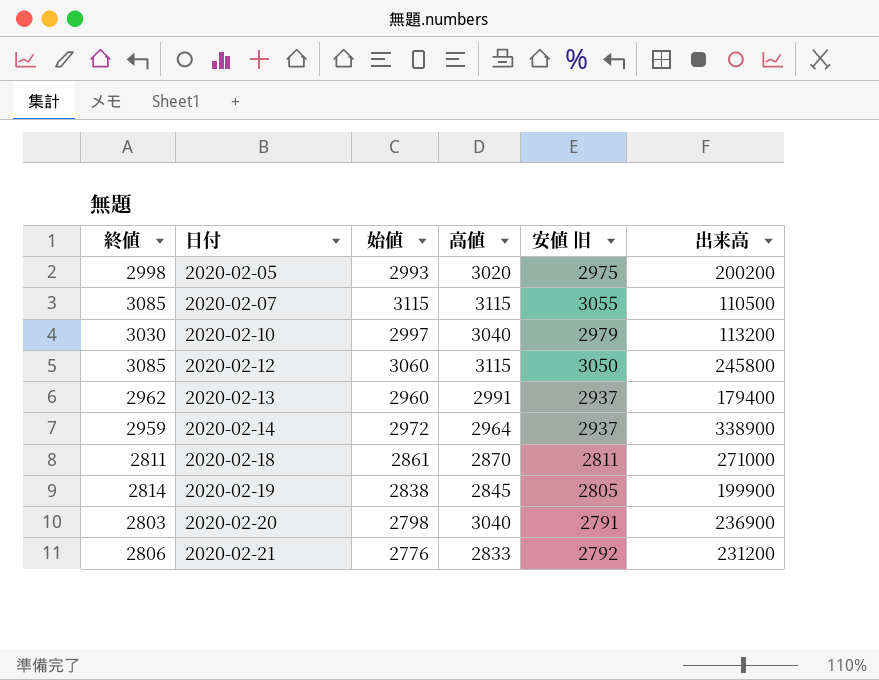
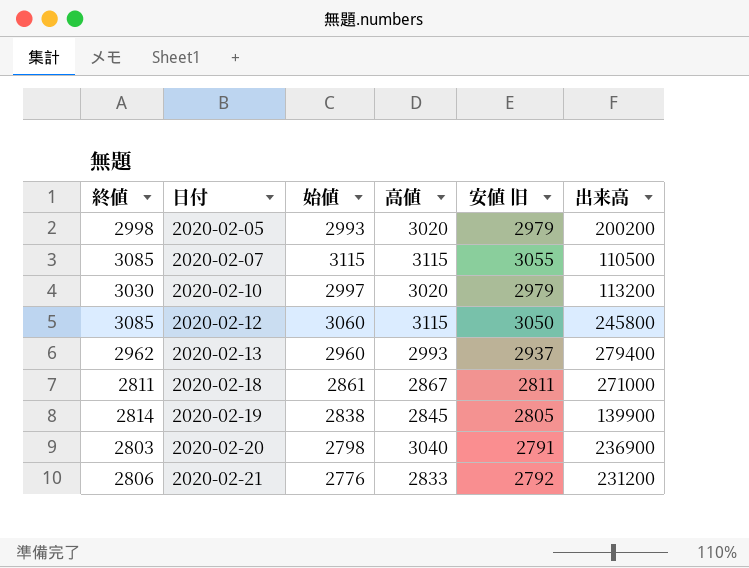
row 2020-02-14: 2959 | 2972 | 2964 | 2937 | 338900 -> none
2020-02-05 | 安値 旧: 2975 -> 2979
2020-02-10 | 高値: 3040 -> 3020
2020-02-13 | 高値: 2991 -> 2993
2020-02-13 | 出来高: 179400 -> 279400
2020-02-18 | 高値: 2870 -> 2867
2020-02-19 | 出来高: 199900 -> 139900

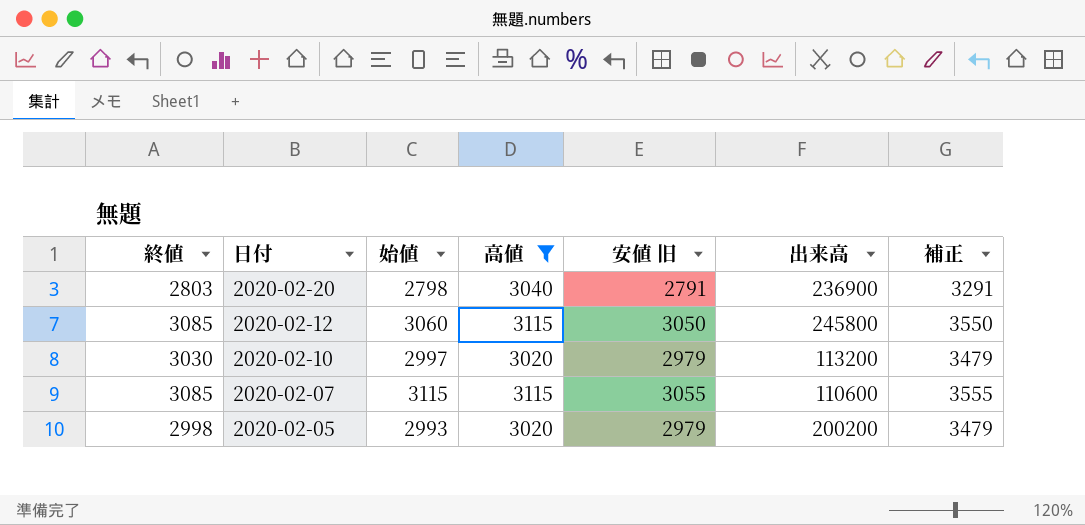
filter: none -> 高値 >= 3020
row order: 日付 ascending -> 日付 descending
column 補正 | formula: none -> [安値 旧] + 500
2020-02-07 | 出来高: 110500 -> 110600

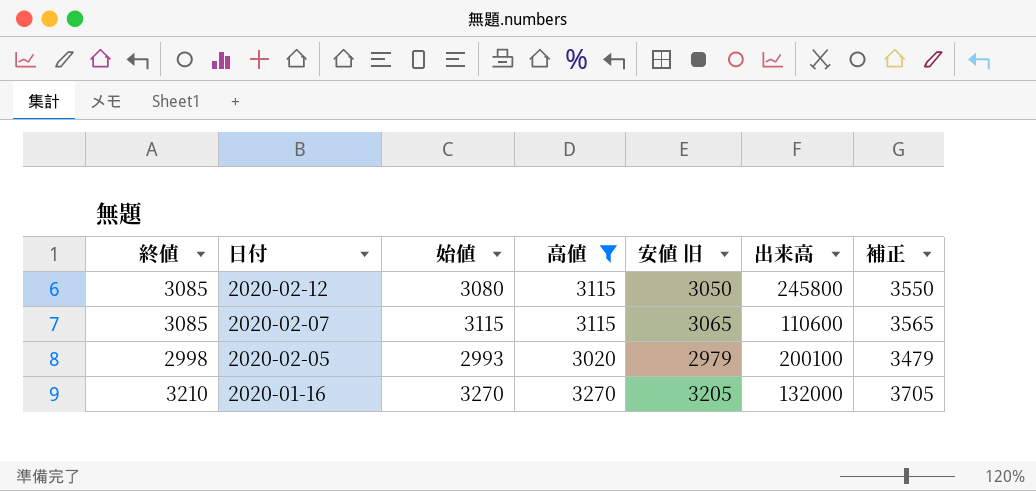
row 2020-02-20: 2803 | 2798 | 3040 | 2791 | 236900 | 3291 -> none
row 2020-02-10: 3030 | 2997 | 3020 | 2979 | 113200 | 3479 -> none
2020-02-12 | 始値: 3060 -> 3080
2020-02-07 | 安値 旧: 3055 -> 3065
2020-02-07 | 補正: 3555 -> 3565
2020-02-05 | 出来高: 200200 -> 200100
row 2020-01-16: none -> 3210 | 3270 | 3270 | 3205 | 132000 | 3705

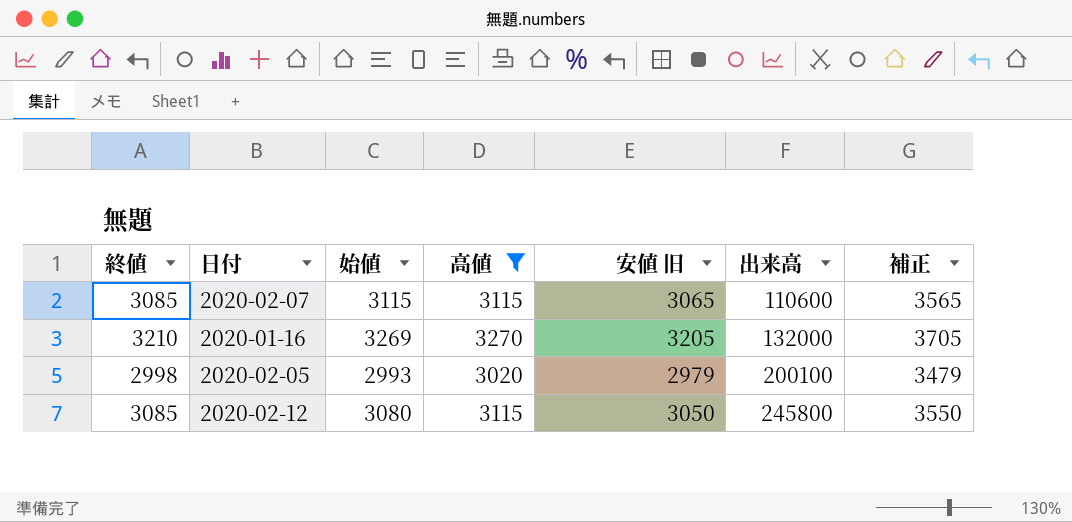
row order: 日付 descending -> 出来高 ascending
2020-01-16 | 始値: 3270 -> 3269

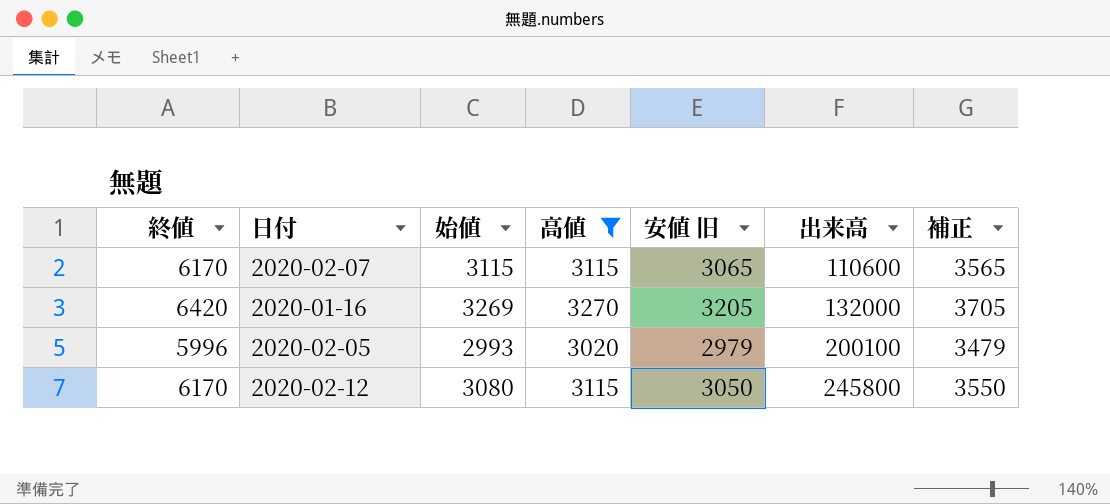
2020-02-07 | 終値: 3085 -> 6170
2020-01-16 | 終値: 3210 -> 6420
2020-02-05 | 終値: 2998 -> 5996
2020-02-12 | 終値: 3085 -> 6170

